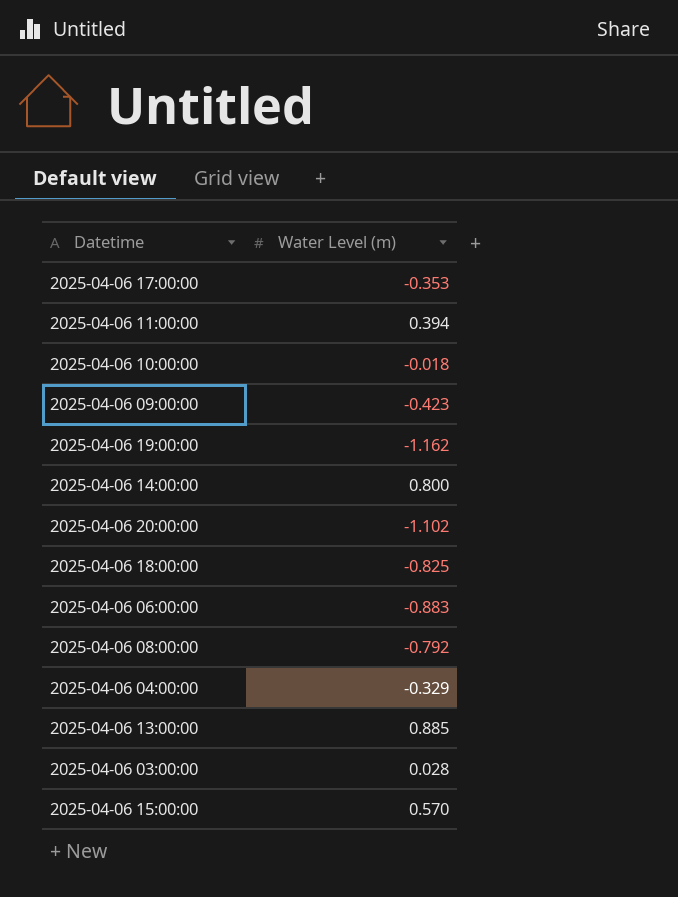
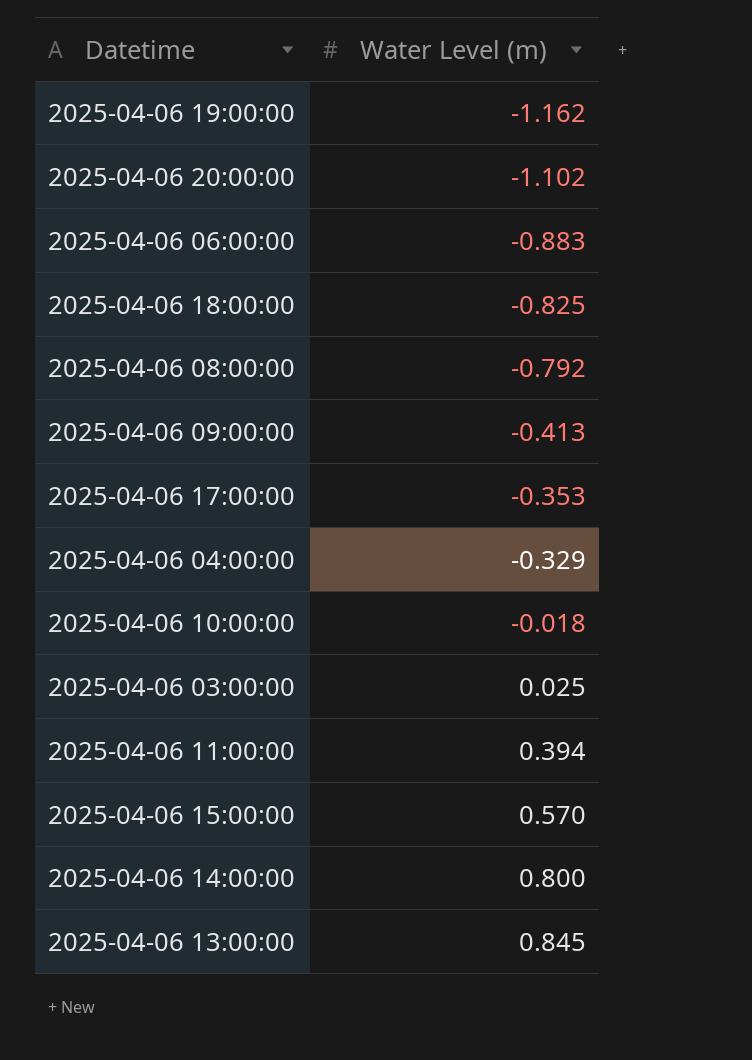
row order: none -> Water Level (m) ascending
2025-04-06 09:00:00 | Water Level (m): -0.423 -> -0.413
2025-04-06 03:00:00 | Water Level (m): 0.028 -> 0.025
2025-04-06 13:00:00 | Water Level (m): 0.885 -> 0.845

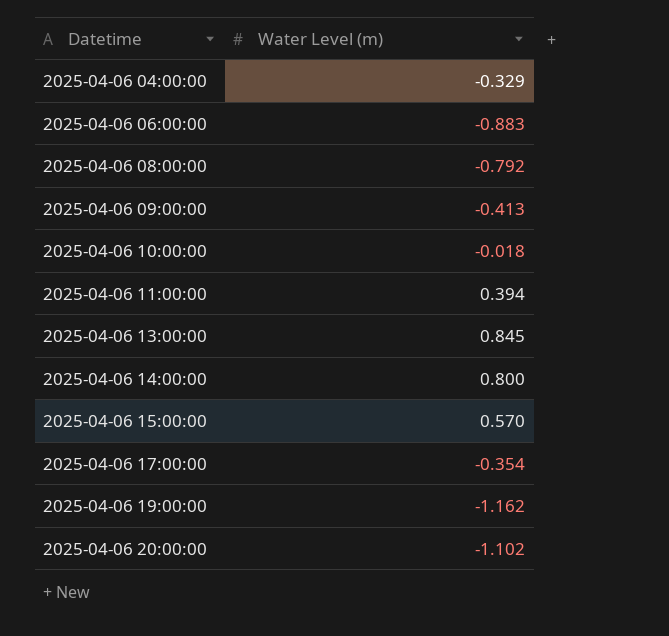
row order: Water Level (m) ascending -> Datetime ascending
row 2025-04-06 18:00:00: -0.825 -> none
row 2025-04-06 03:00:00: 0.025 -> none
2025-04-06 17:00:00 | Water Level (m): -0.353 -> -0.354

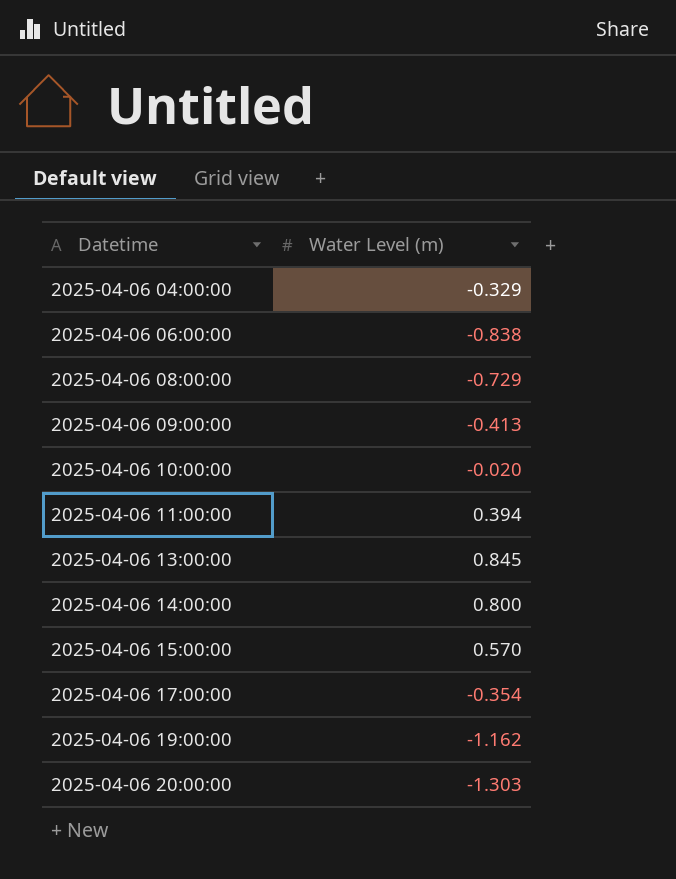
2025-04-06 06:00:00 | Water Level (m): -0.883 -> -0.838
2025-04-06 08:00:00 | Water Level (m): -0.792 -> -0.729
2025-04-06 10:00:00 | Water Level (m): -0.018 -> -0.020
2025-04-06 20:00:00 | Water Level (m): -1.102 -> -1.303

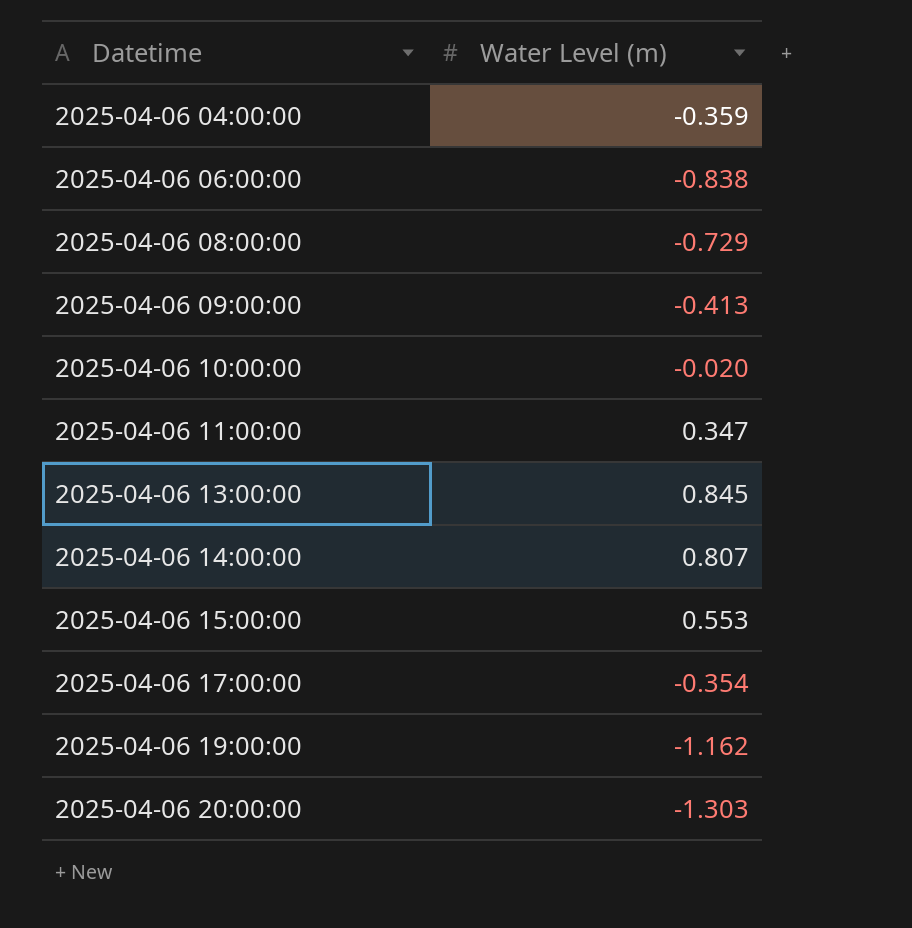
2025-04-06 04:00:00 | Water Level (m): -0.329 -> -0.359
2025-04-06 11:00:00 | Water Level (m): 0.394 -> 0.347
2025-04-06 14:00:00 | Water Level (m): 0.800 -> 0.807
2025-04-06 15:00:00 | Water Level (m): 0.570 -> 0.553

